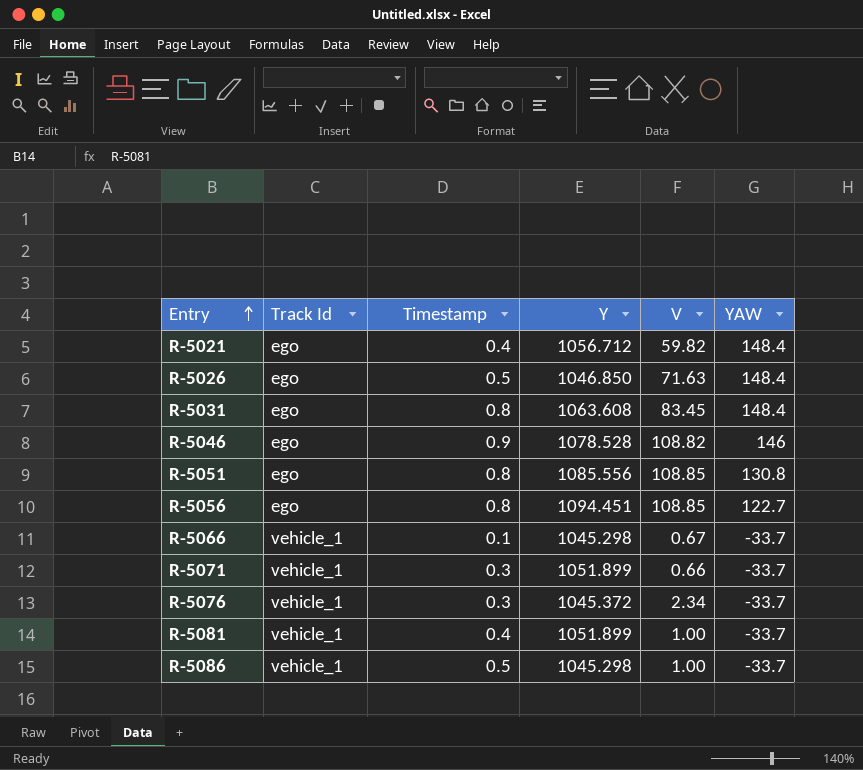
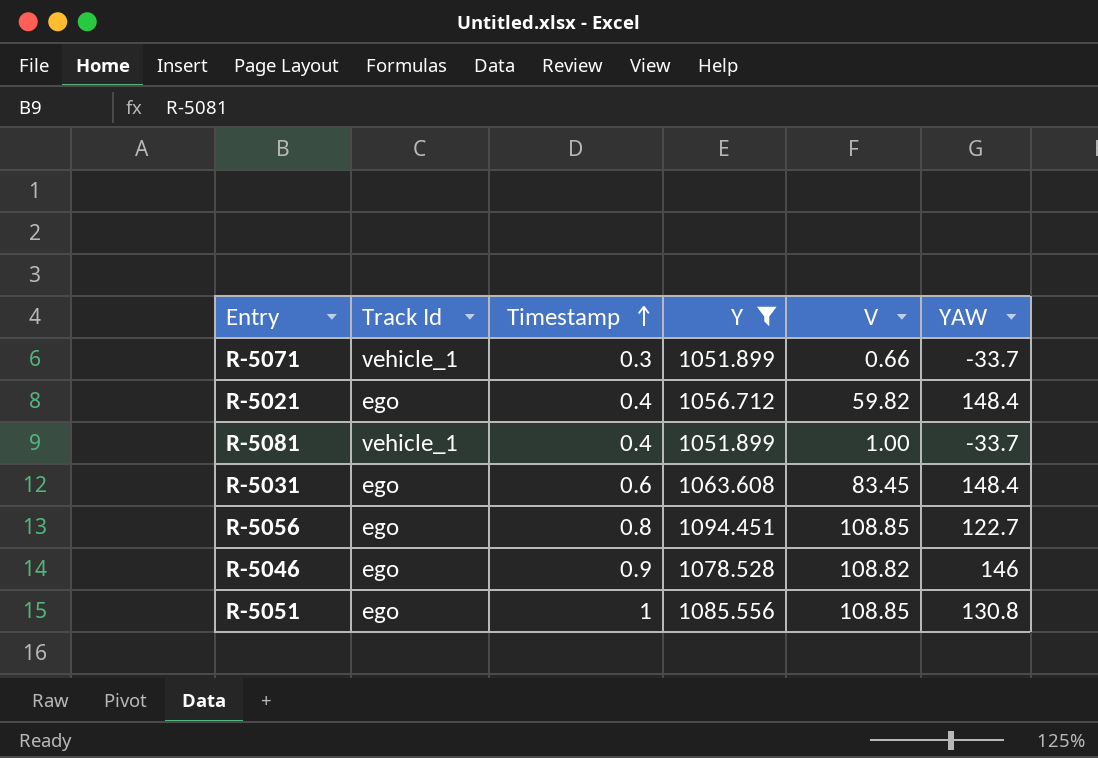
filter: none -> Y >= 1051.899
row order: Entry ascending -> Timestamp ascending
R-5031 | Timestamp: 0.8 -> 0.6
R-5051 | Timestamp: 0.8 -> 1

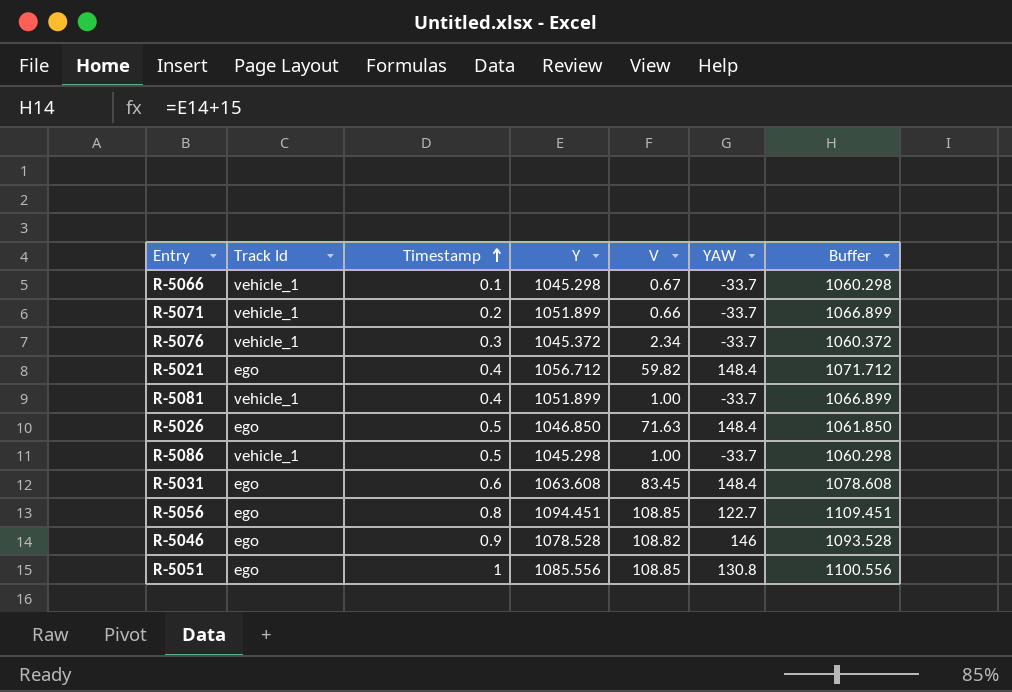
filter: Y >= 1051.899 -> none
column Buffer | formula: none -> [Y] + 15
R-5071 | Timestamp: 0.3 -> 0.2

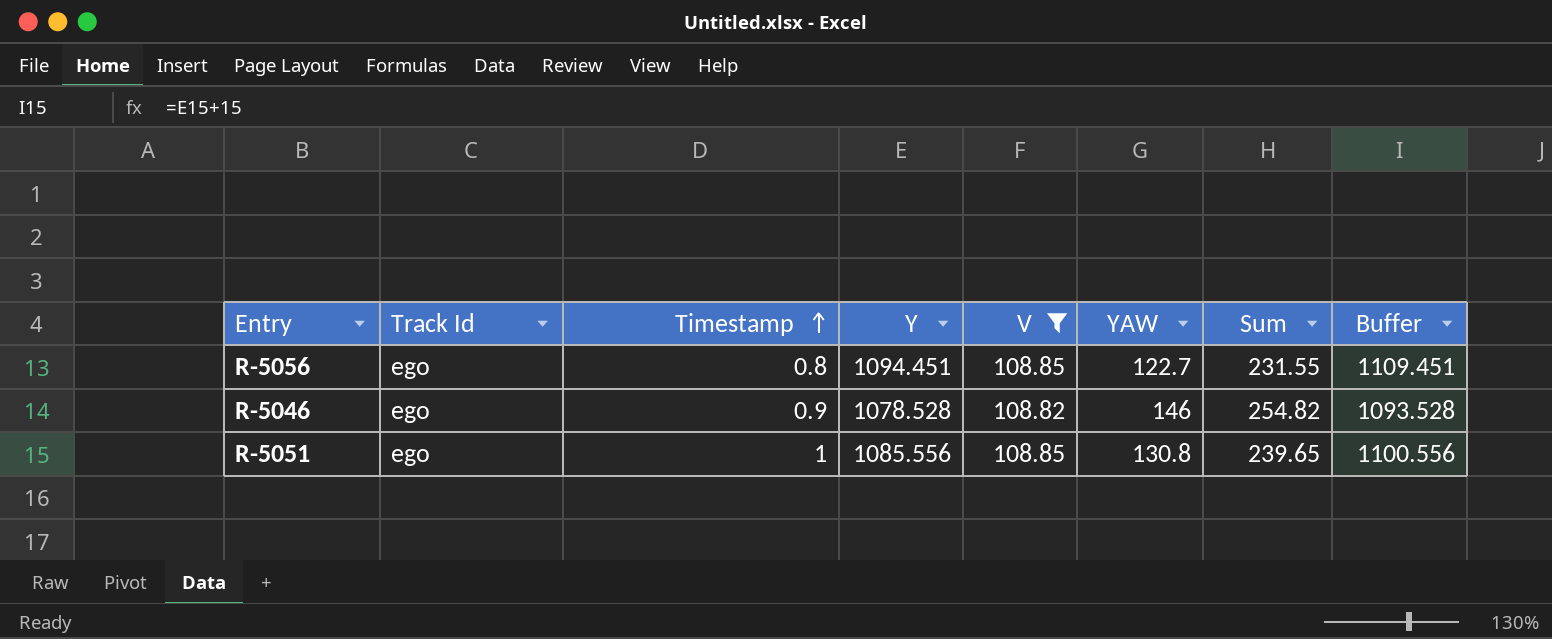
filter: none -> V >= 108.82
column Sum | formula: none -> [V] + [YAW]

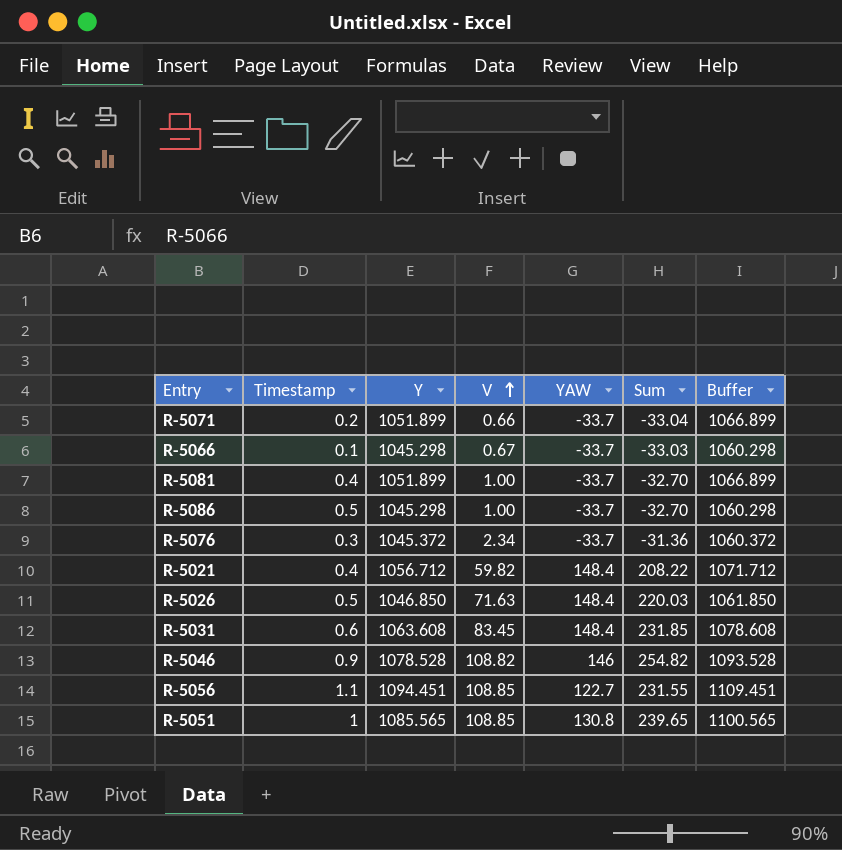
filter: V >= 108.82 -> none
row order: Timestamp ascending -> V ascending
column Track Id | position: 2 -> none
R-5056 | Timestamp: 0.8 -> 1.1
R-5051 | Y: 1085.556 -> 1085.565
R-5051 | Buffer: 1100.556 -> 1100.565

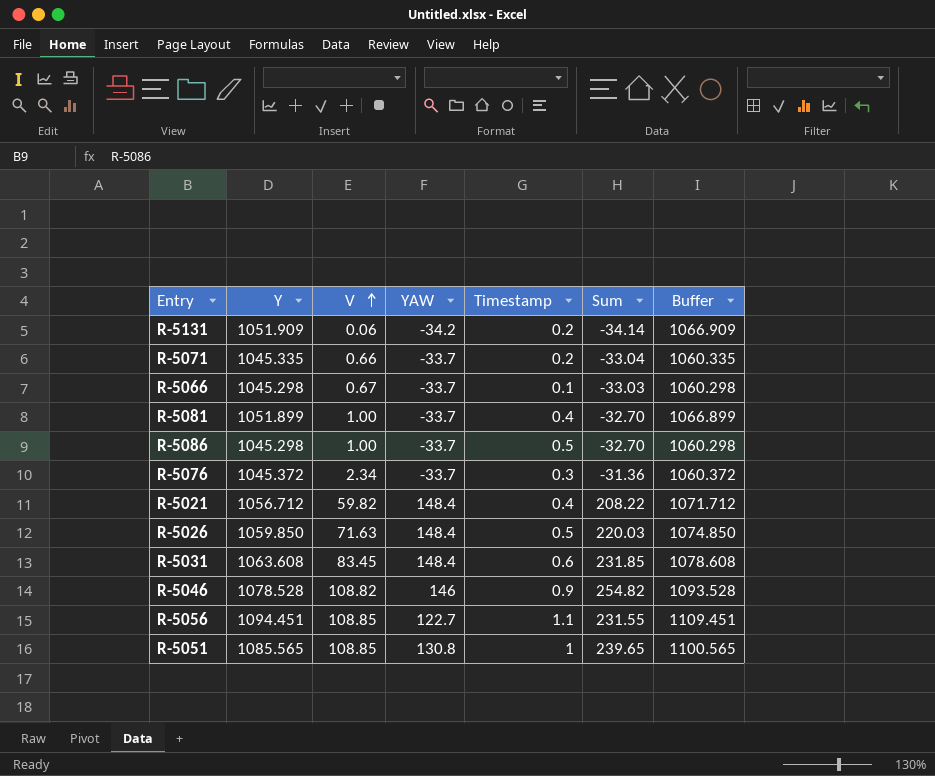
column Timestamp | position: 2 -> 5
row R-5131: none -> 1051.909 | 0.06 | -34.2 | 0.2 | -34.14 | 1066.909
R-5071 | Y: 1051.899 -> 1045.335
R-5071 | Buffer: 1066.899 -> 1060.335
R-5026 | Y: 1046.850 -> 1059.850
R-5026 | Buffer: 1061.850 -> 1074.850

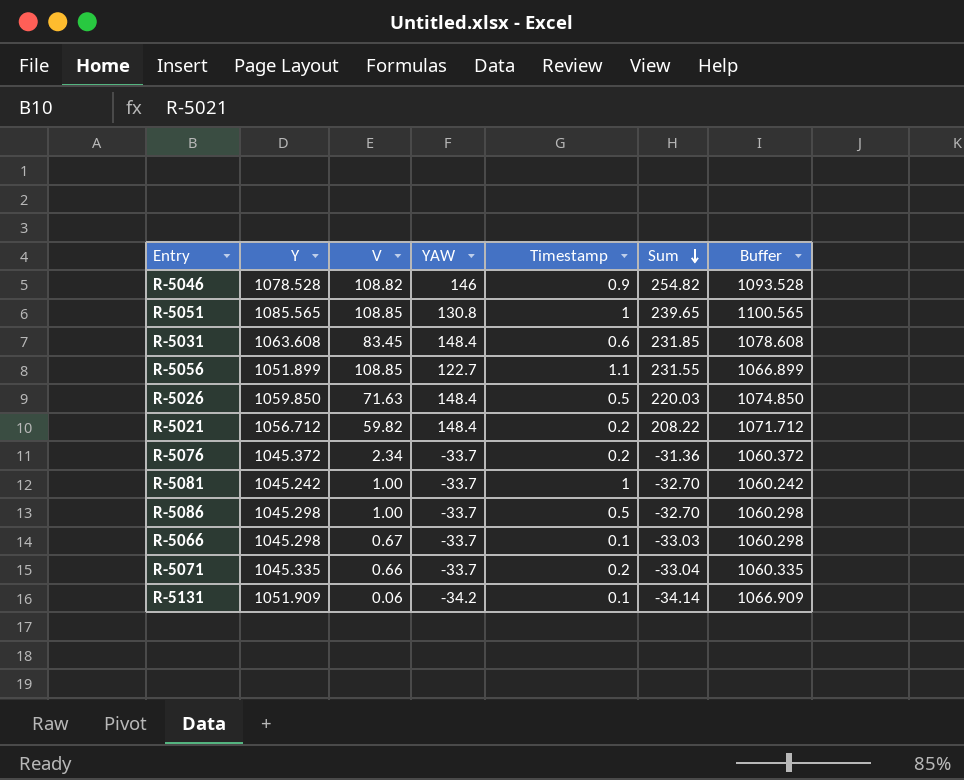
row order: V ascending -> Sum descending
R-5056 | Y: 1094.451 -> 1051.899
R-5056 | Buffer: 1109.451 -> 1066.899
R-5021 | Timestamp: 0.4 -> 0.2
R-5076 | Timestamp: 0.3 -> 0.2
R-5081 | Y: 1051.899 -> 1045.242
R-5081 | Timestamp: 0.4 -> 1
R-5081 | Buffer: 1066.899 -> 1060.242
R-5131 | Timestamp: 0.2 -> 0.1

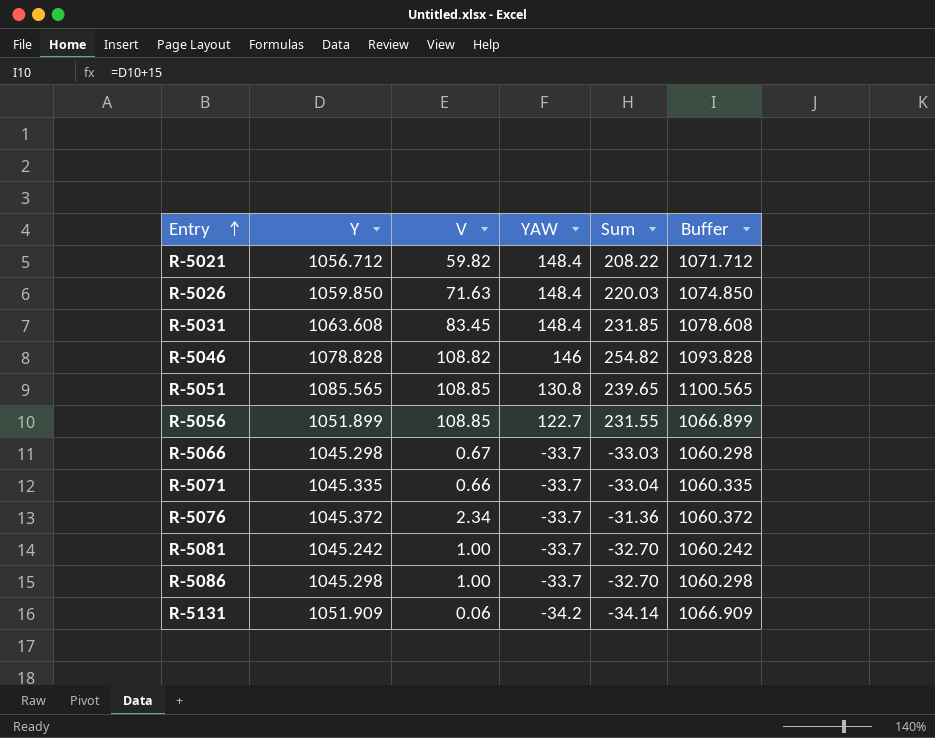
row order: Sum descending -> Entry ascending
column Timestamp | position: 5 -> none
R-5046 | Y: 1078.528 -> 1078.828
R-5046 | Buffer: 1093.528 -> 1093.828

